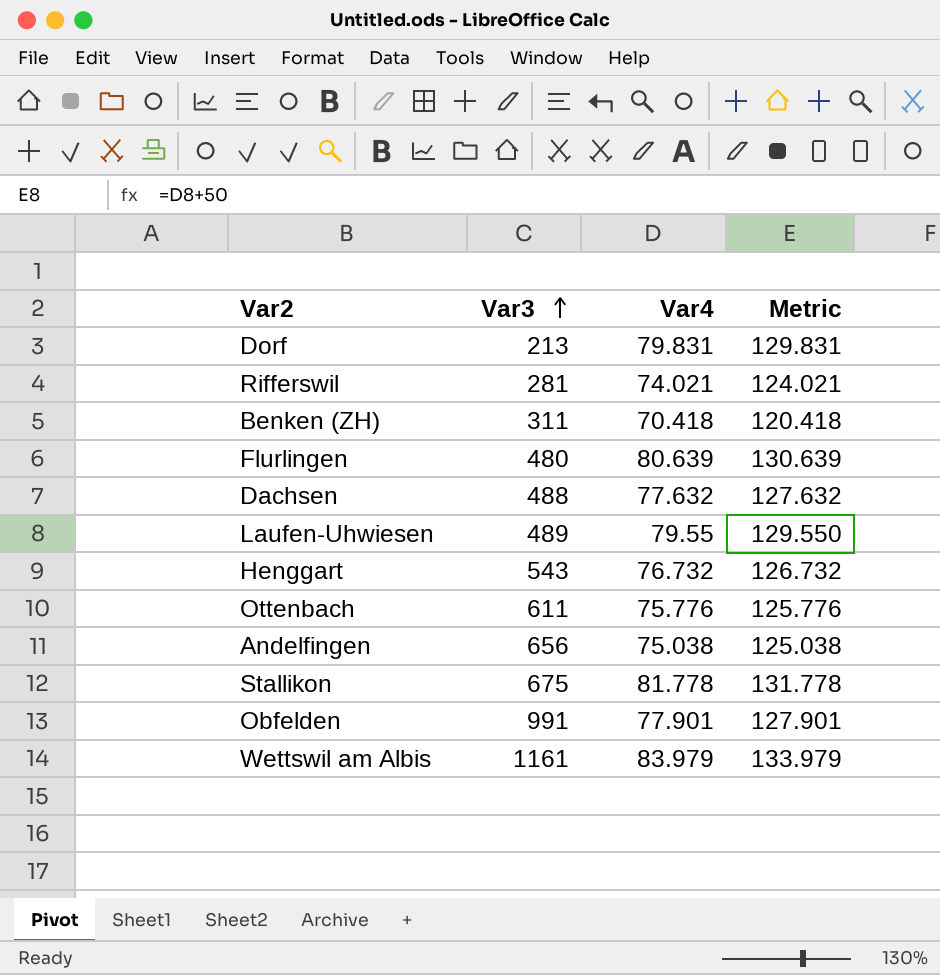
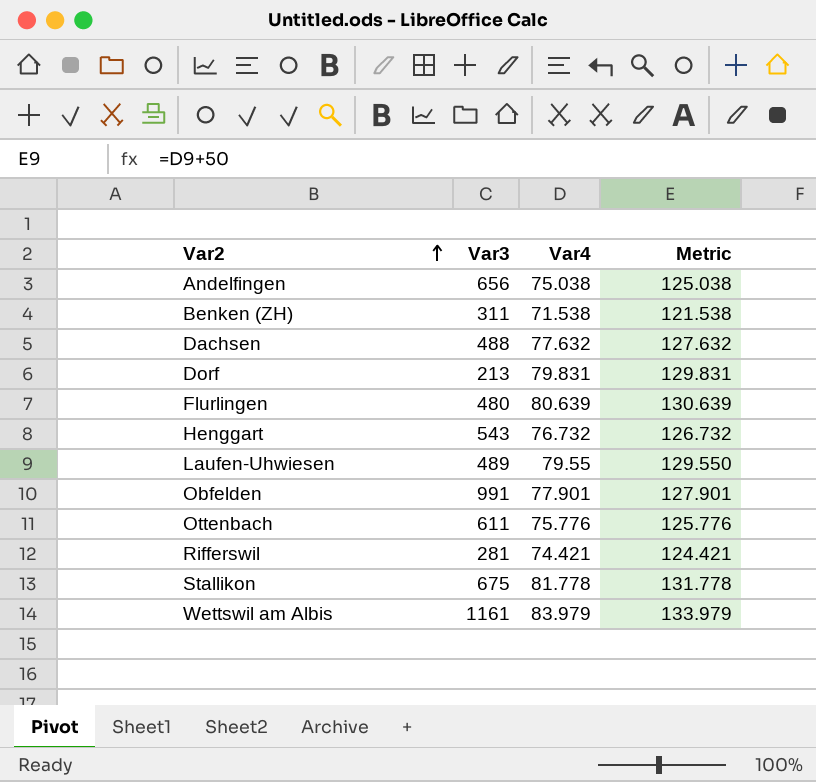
row order: Var3 ascending -> Var2 ascending
Benken (ZH) | Var4: 70.418 -> 71.538
Benken (ZH) | Metric: 120.418 -> 121.538
Rifferswil | Var4: 74.021 -> 74.421
Rifferswil | Metric: 124.021 -> 124.421

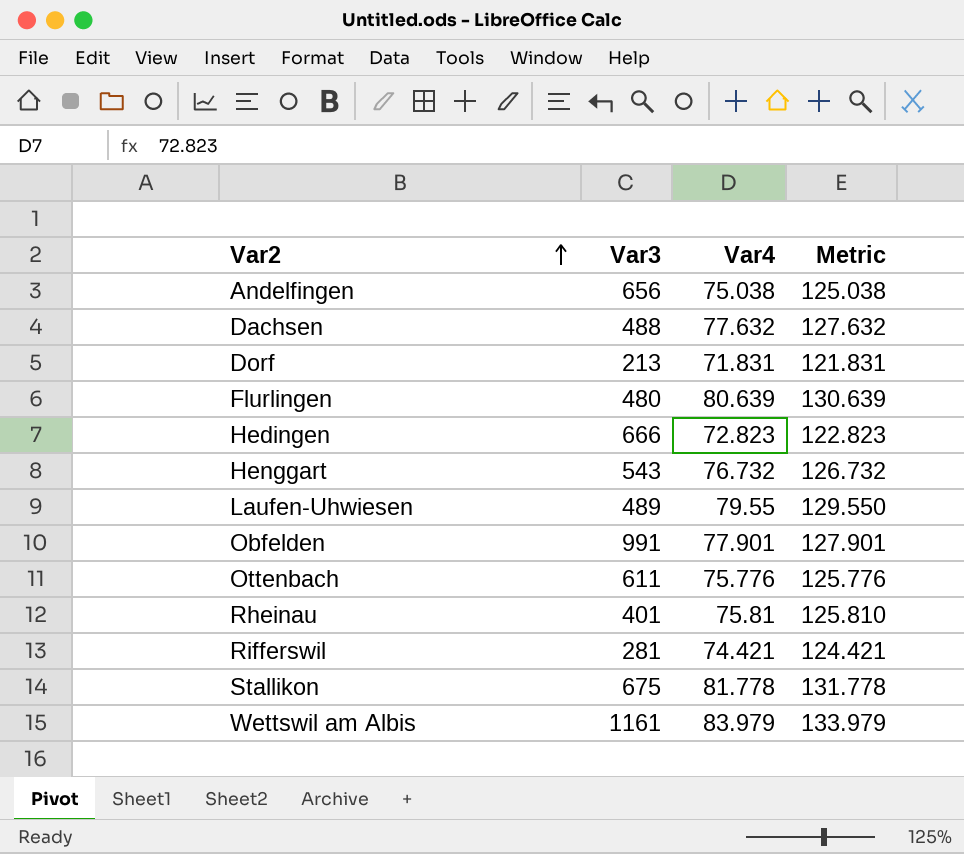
row Benken (ZH): 311 | 71.538 | 121.538 -> none
Dorf | Var4: 79.831 -> 71.831
Dorf | Metric: 129.831 -> 121.831
row Hedingen: none -> 666 | 72.823 | 122.823
row Rheinau: none -> 401 | 75.81 | 125.810

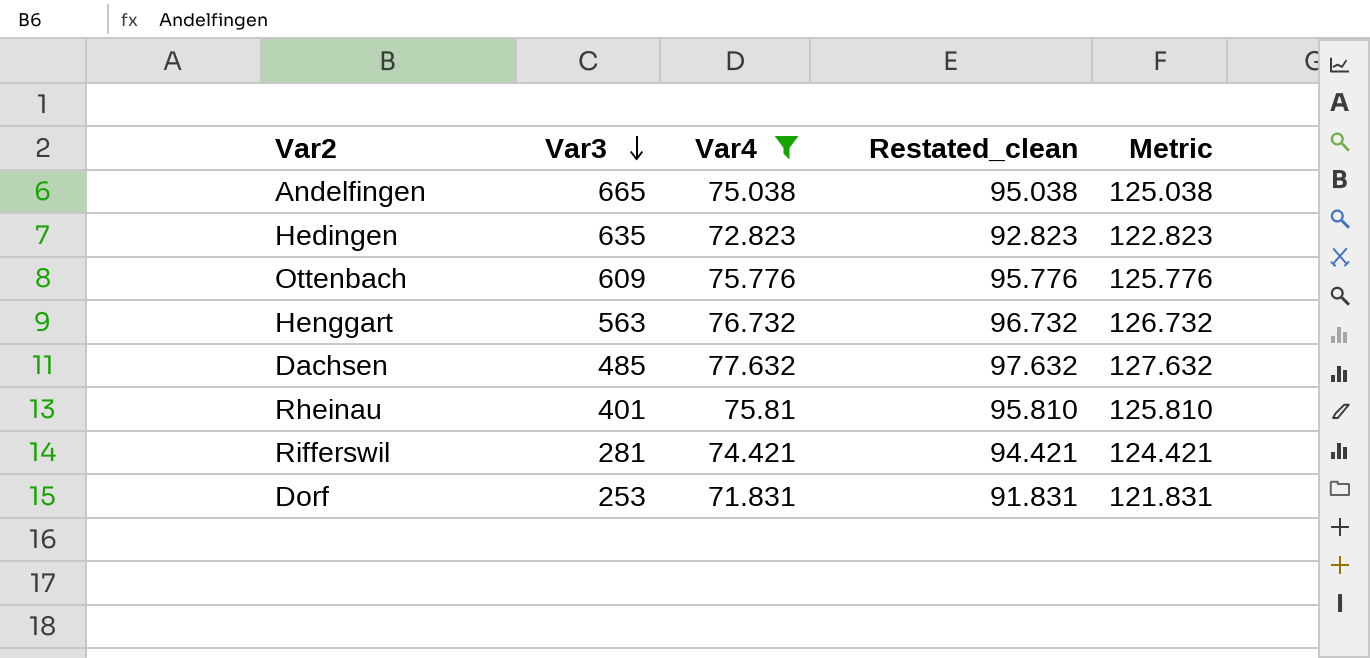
filter: none -> Var4 <= 77.632
row order: Var2 ascending -> Var3 descending
column Restated_clean | formula: none -> [Var4] + 20
Andelfingen | Var3: 656 -> 665
Hedingen | Var3: 666 -> 635
Ottenbach | Var3: 611 -> 609
Henggart | Var3: 543 -> 563
Dachsen | Var3: 488 -> 485
Dorf | Var3: 213 -> 253

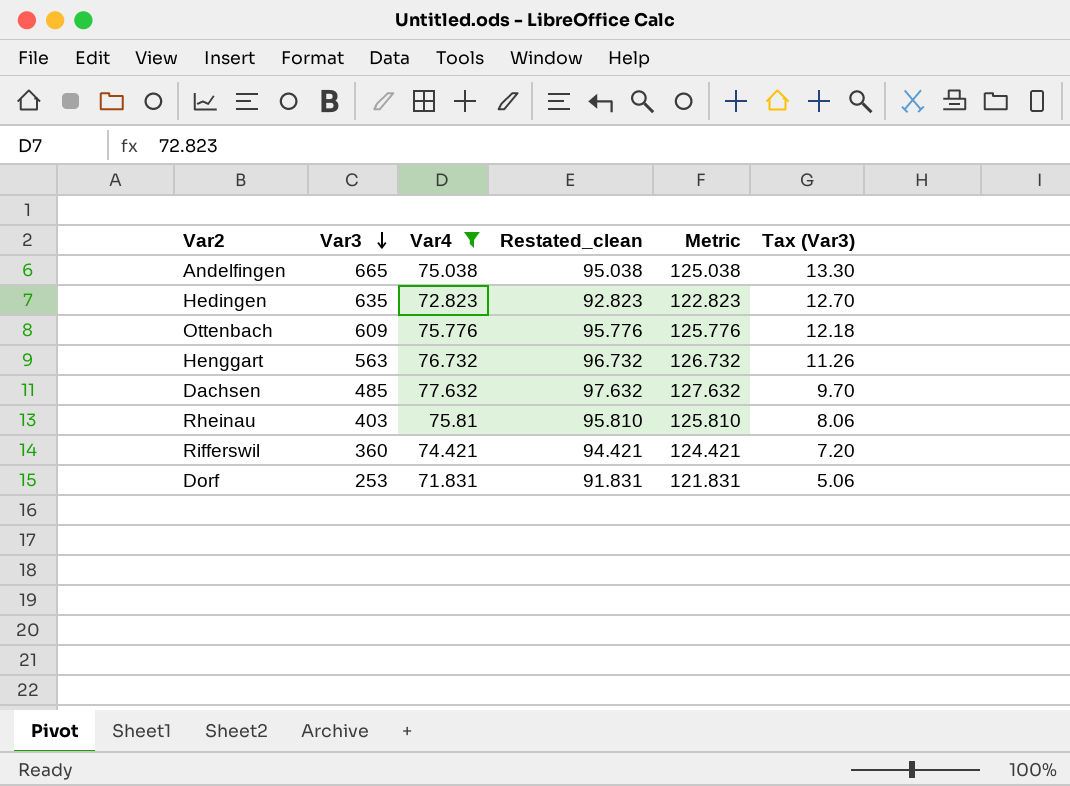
column Tax (Var3) | formula: none -> [Var3] * 0.02
Rheinau | Var3: 401 -> 403
Rifferswil | Var3: 281 -> 360

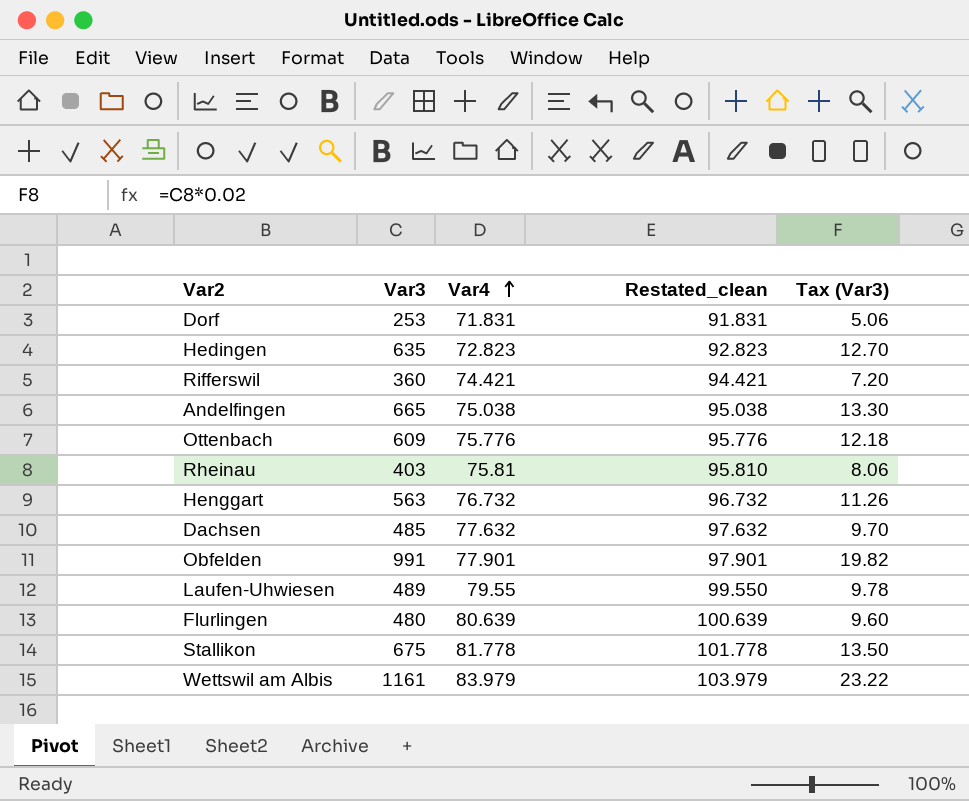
filter: Var4 <= 77.632 -> none
row order: Var3 descending -> Var4 ascending
column Metric | formula: [Var4] + 50 -> none

